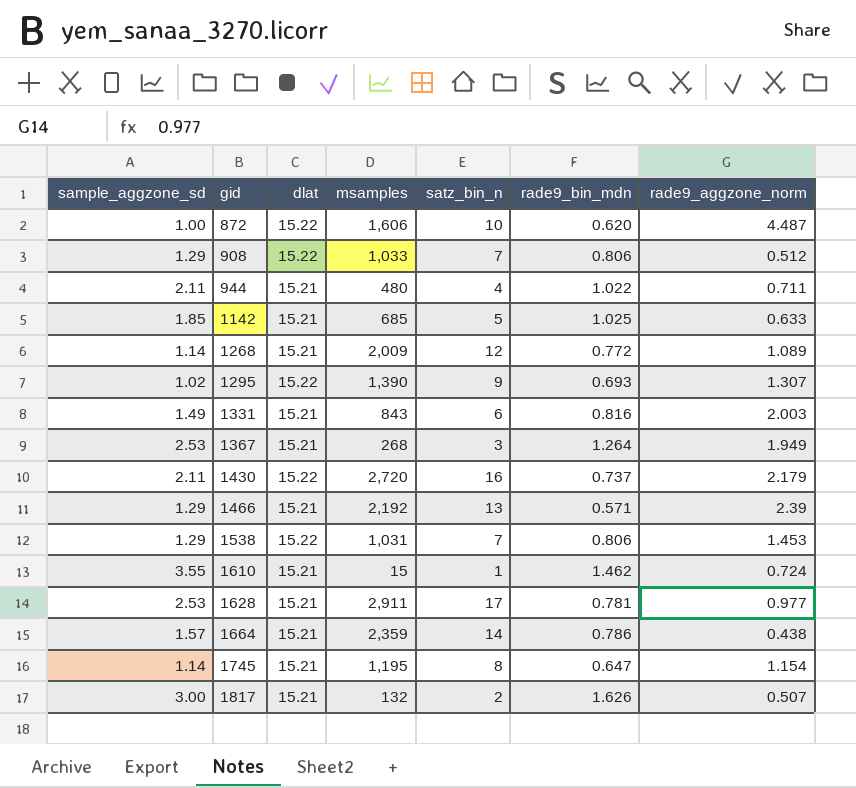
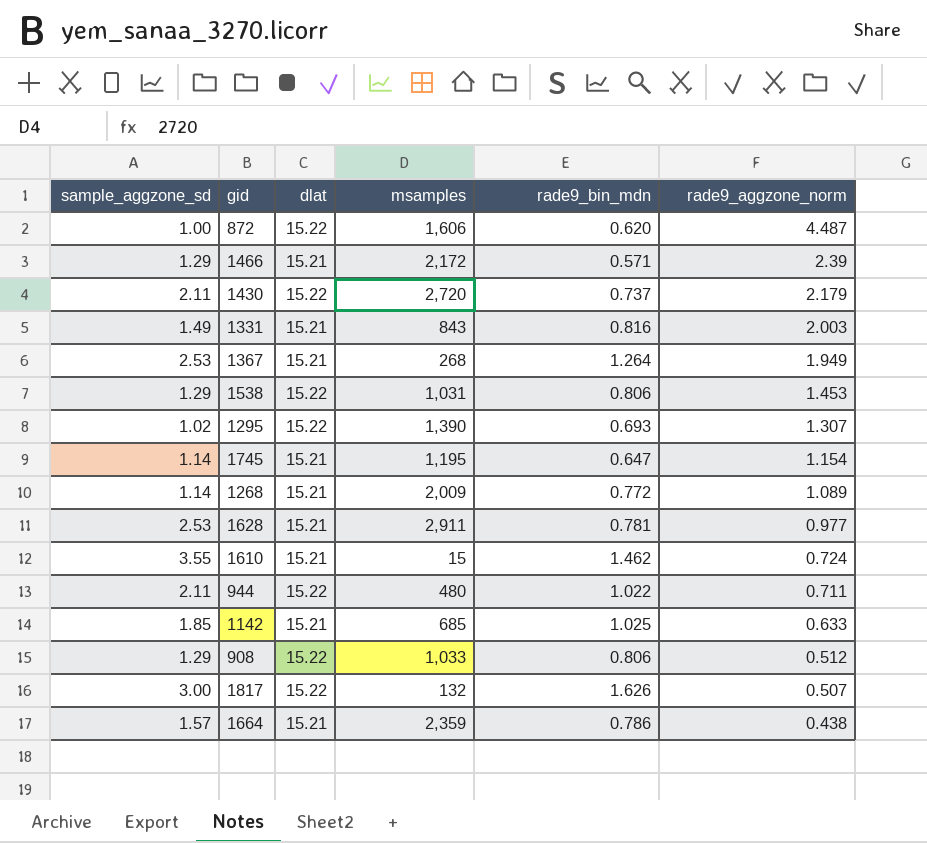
row order: gid ascending -> rade9_aggzone_norm descending
column satz_bin_n | position: 5 -> none
1466 | msamples: 2,192 -> 2,172
944 | dlat: 15.21 -> 15.22
1817 | dlat: 15.21 -> 15.22

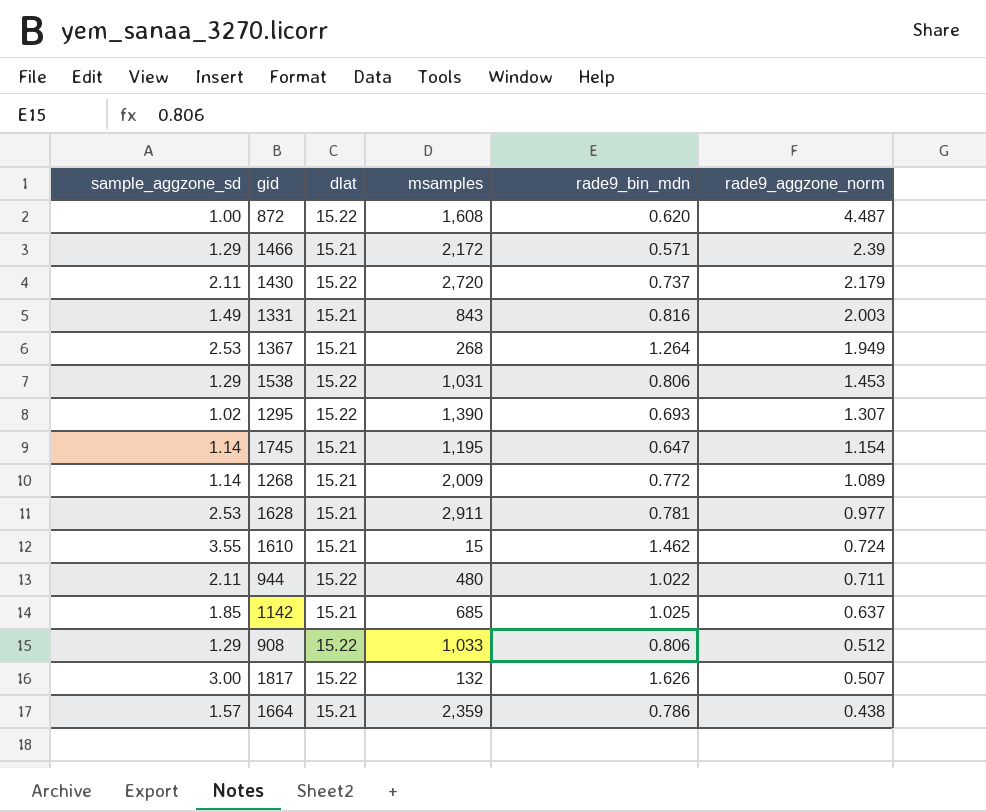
872 | msamples: 1,606 -> 1,608
1142 | rade9_aggzone_norm: 0.633 -> 0.637

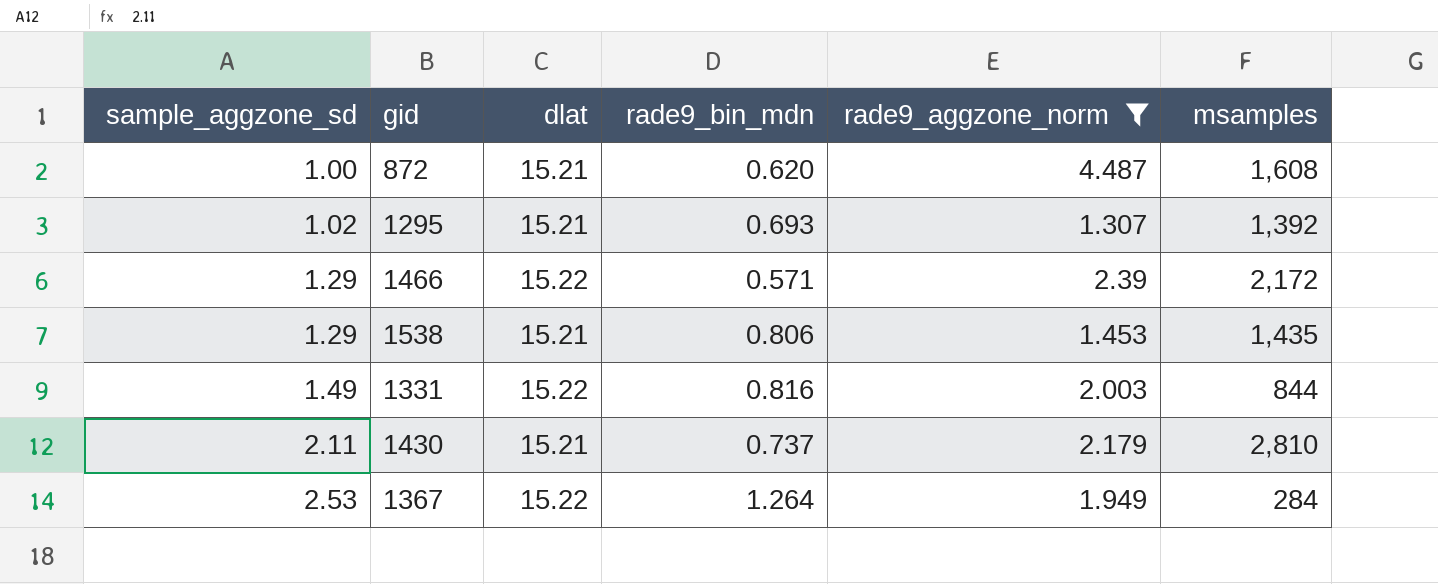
filter: none -> rade9_aggzone_norm >= 1.307
row order: rade9_aggzone_norm descending -> sample_aggzone_sd ascending
column msamples | position: 4 -> 6
872 | dlat: 15.22 -> 15.21
1295 | dlat: 15.22 -> 15.21
1295 | msamples: 1,390 -> 1,392
1466 | dlat: 15.21 -> 15.22
1538 | dlat: 15.22 -> 15.21
1538 | msamples: 1,031 -> 1,435
1331 | dlat: 15.21 -> 15.22
1331 | msamples: 843 -> 844
1430 | dlat: 15.22 -> 15.21
1430 | msamples: 2,720 -> 2,810
1367 | dlat: 15.21 -> 15.22
1367 | msamples: 268 -> 284

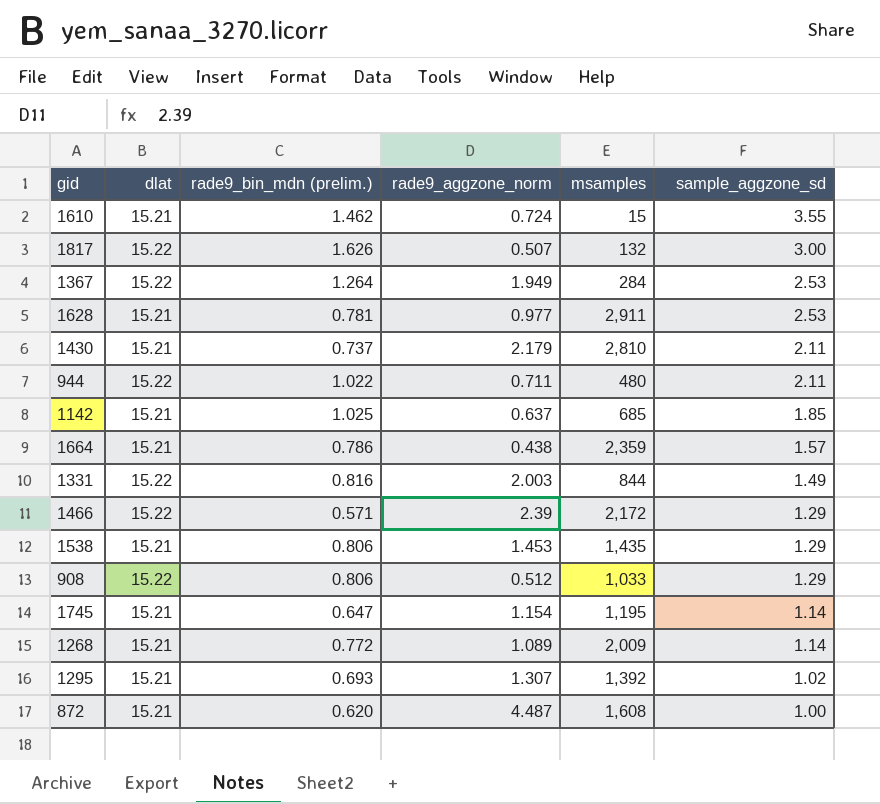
filter: rade9_aggzone_norm >= 1.307 -> none
row order: sample_aggzone_sd ascending -> sample_aggzone_sd descending
column name: rade9_bin_mdn -> rade9_bin_mdn (prelim.)
column sample_aggzone_sd | position: 1 -> 6

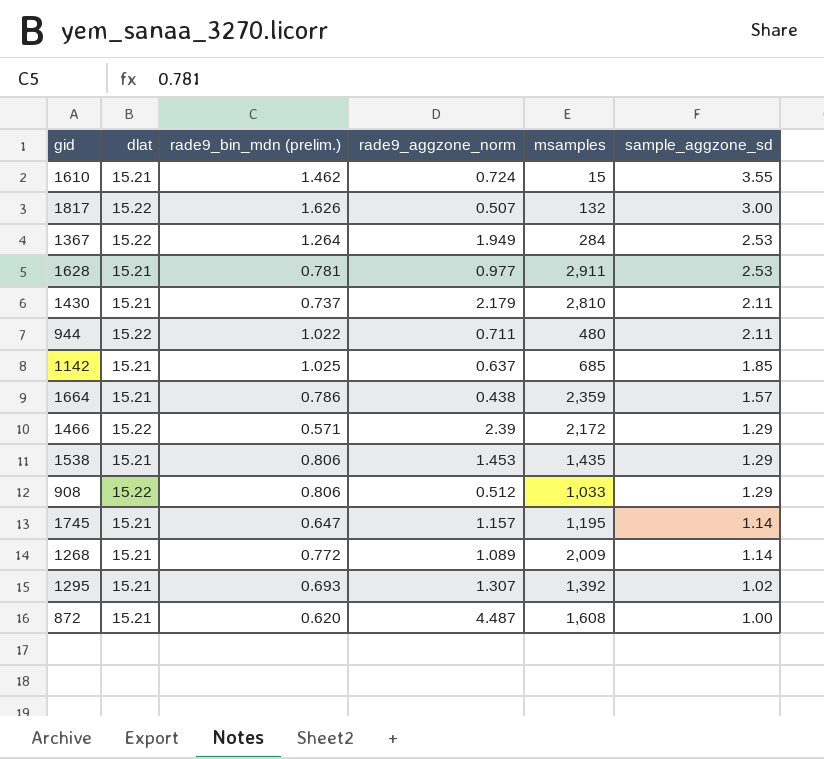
row 1331: 15.22 | 0.816 | 2.003 | 844 | 1.49 -> none
1745 | rade9_aggzone_norm: 1.154 -> 1.157

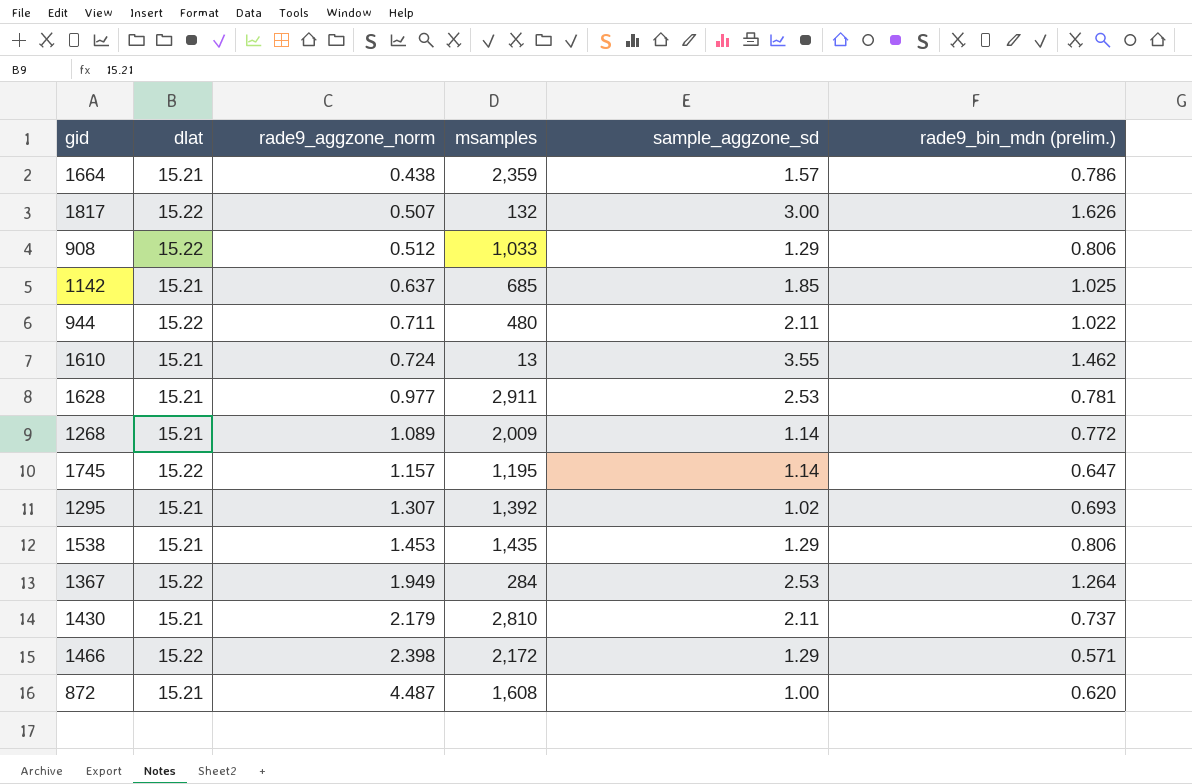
row order: sample_aggzone_sd descending -> rade9_aggzone_norm ascending
column rade9_bin_mdn (prelim.) | position: 3 -> 6
1610 | msamples: 15 -> 13
1745 | dlat: 15.21 -> 15.22
1466 | rade9_aggzone_norm: 2.39 -> 2.398

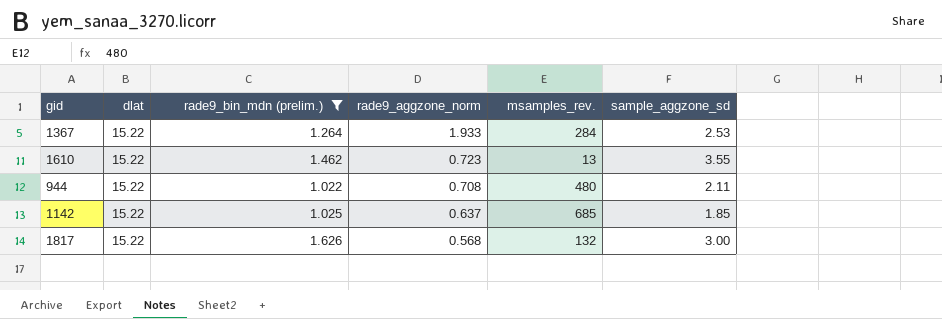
filter: none -> rade9_bin_mdn (prelim.) >= 1.022
row order: rade9_aggzone_norm ascending -> rade9_aggzone_norm descending
column rade9_bin_mdn (prelim.) | position: 6 -> 3
column name: msamples -> msamples_rev.
1367 | rade9_aggzone_norm: 1.949 -> 1.933
1610 | dlat: 15.21 -> 15.22
1610 | rade9_aggzone_norm: 0.724 -> 0.723
944 | rade9_aggzone_norm: 0.711 -> 0.708
1142 | dlat: 15.21 -> 15.22
1817 | rade9_aggzone_norm: 0.507 -> 0.568

